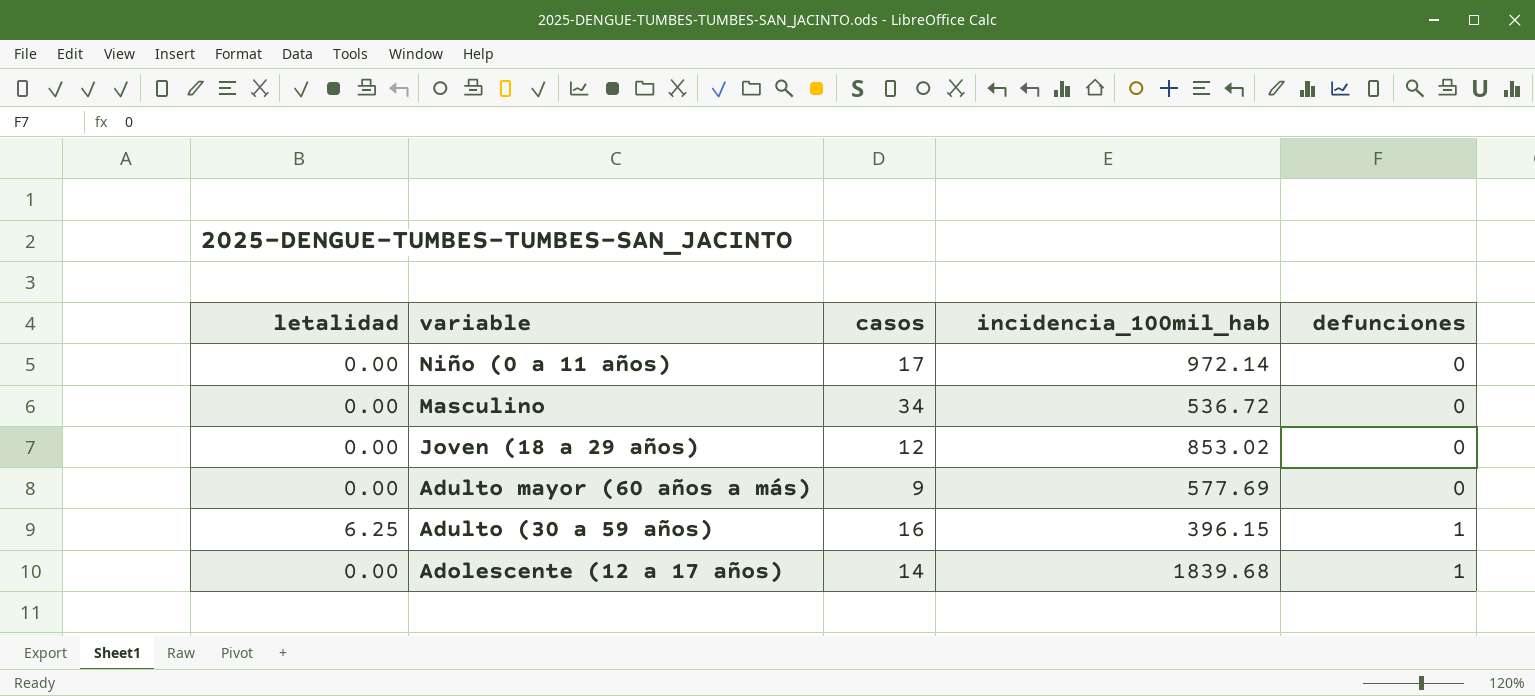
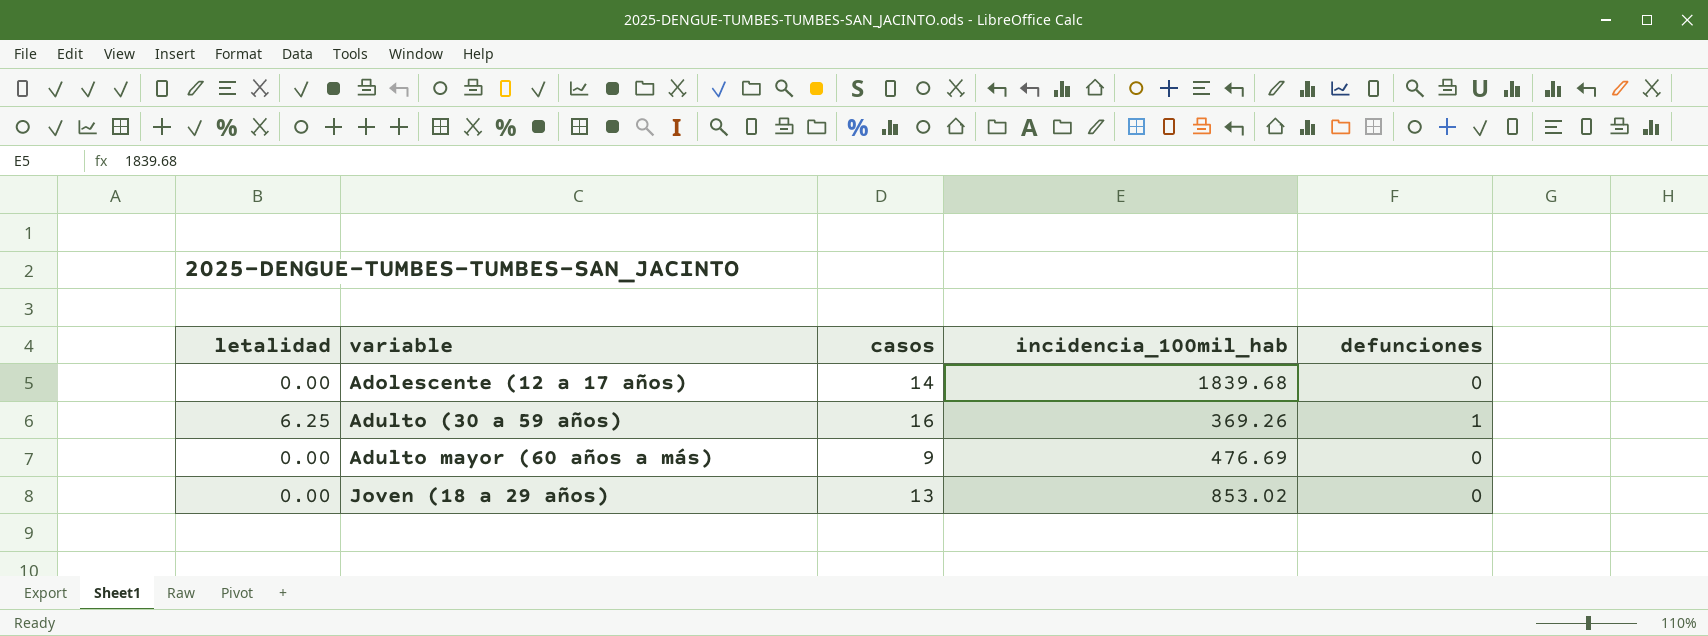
row order: variable descending -> variable ascending
row Niño (0 a 11 años): 0.00 | 17 | 972.14 | 0 -> none
row Masculino: 0.00 | 34 | 536.72 | 0 -> none
Adolescente (12 a 17 años) | defunciones: 1 -> 0
Adulto (30 a 59 años) | incidencia_100mil_hab: 396.15 -> 369.26
Adulto mayor (60 años a más) | incidencia_100mil_hab: 577.69 -> 476.69
Joven (18 a 29 años) | casos: 12 -> 13

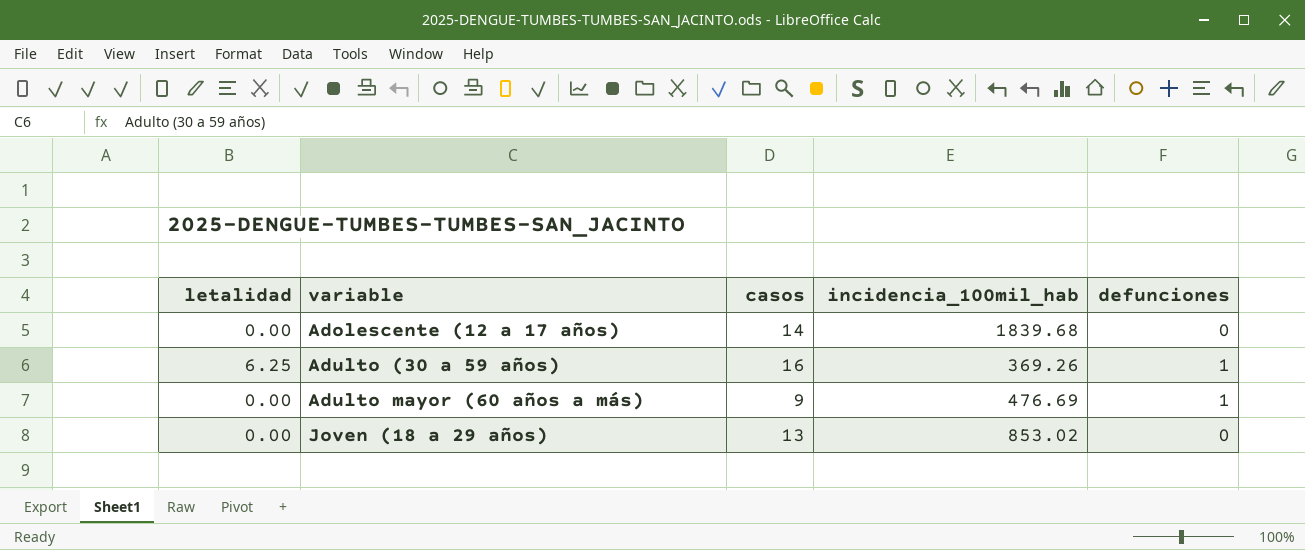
Adulto mayor (60 años a más) | defunciones: 0 -> 1

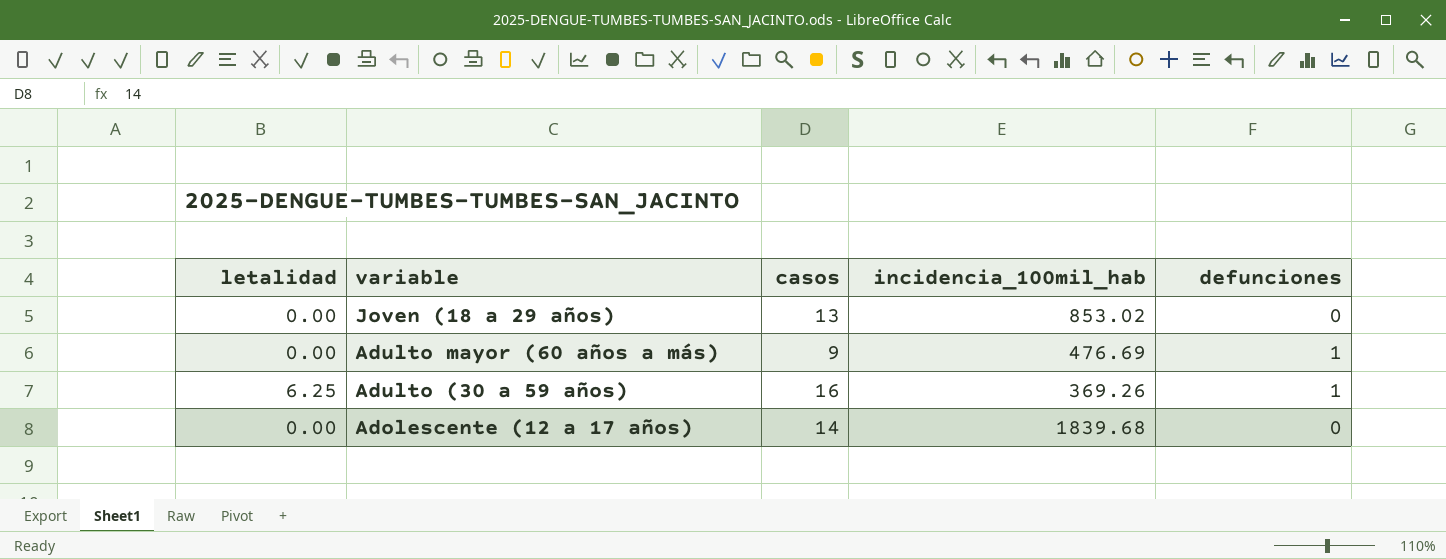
row order: variable ascending -> variable descending

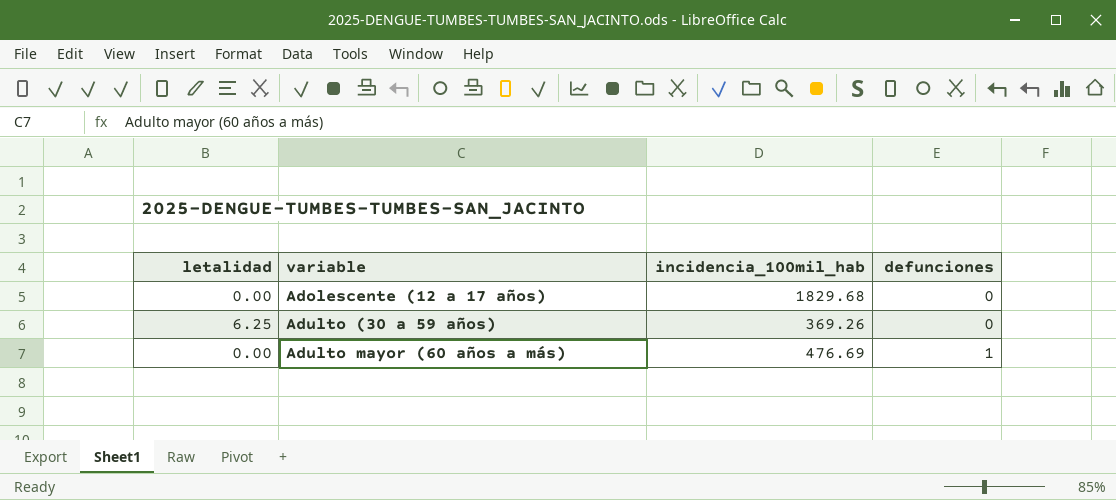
row order: variable descending -> variable ascending
column casos | position: 3 -> none
row Joven (18 a 29 años): 0.00 | 13 | 853.02 | 0 -> none
Adolescente (12 a 17 años) | incidencia_100mil_hab: 1839.68 -> 1829.68
Adulto (30 a 59 años) | defunciones: 1 -> 0

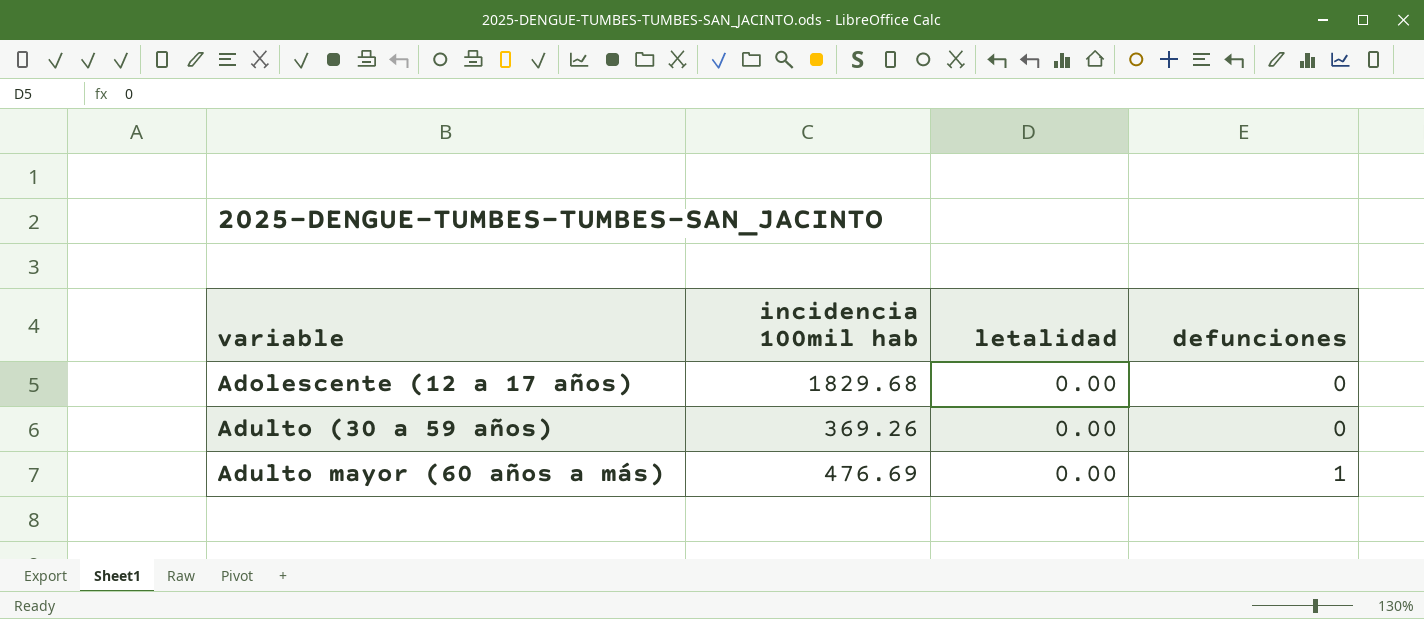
column name: incidencia_100mil_hab -> incidencia 100mil hab
column letalidad | position: 1 -> 3
Adulto (30 a 59 años) | letalidad: 6.25 -> 0.00

